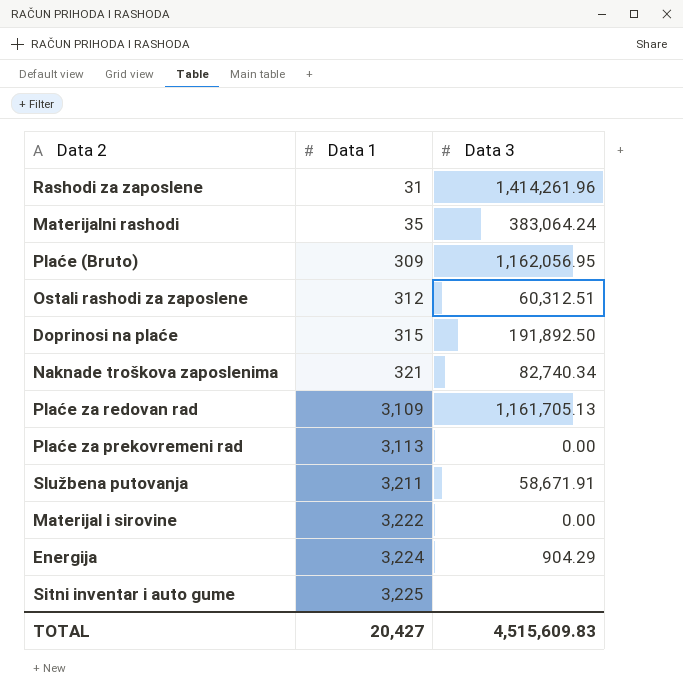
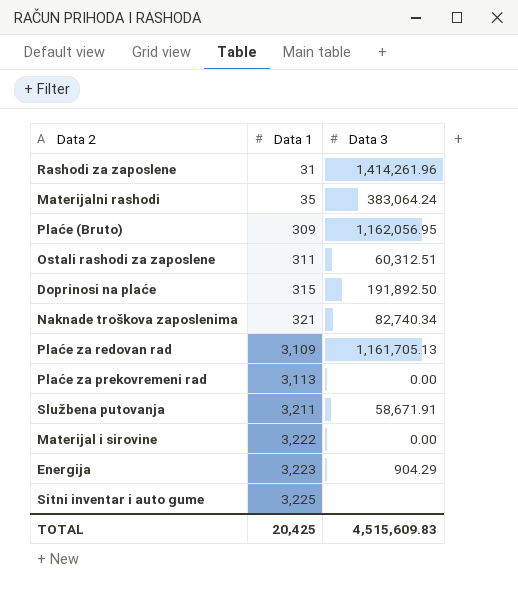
Ostali rashodi za zaposlene | Data 1: 312 -> 311
Energija | Data 1: 3,224 -> 3,223
TOTAL | Data 1: 20,427 -> 20,425

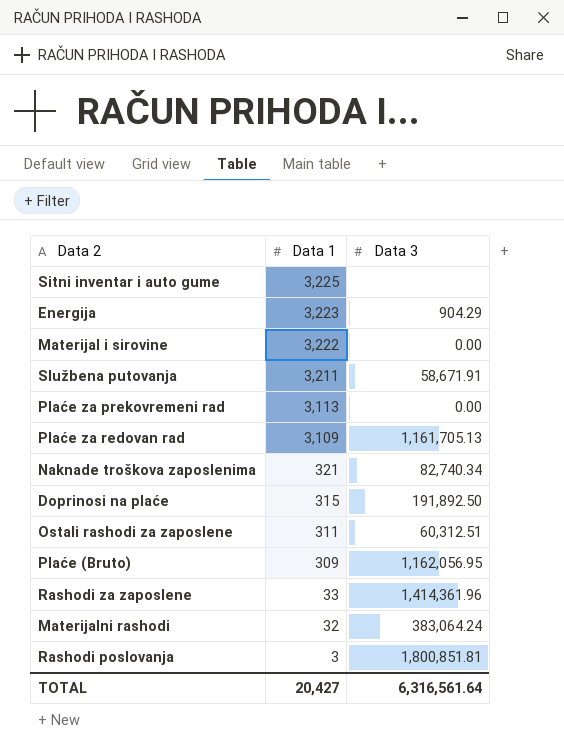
row order: Data 1 ascending -> Data 1 descending
Rashodi za zaposlene | Data 1: 31 -> 33
Rashodi za zaposlene | Data 3: 1,414,261.96 -> 1,414,361.96
Materijalni rashodi | Data 1: 35 -> 32
row Rashodi poslovanja: none -> 3 | 1,800,851.81
TOTAL | Data 1: 20,425 -> 20,427
TOTAL | Data 3: 4,515,609.83 -> 6,316,561.64

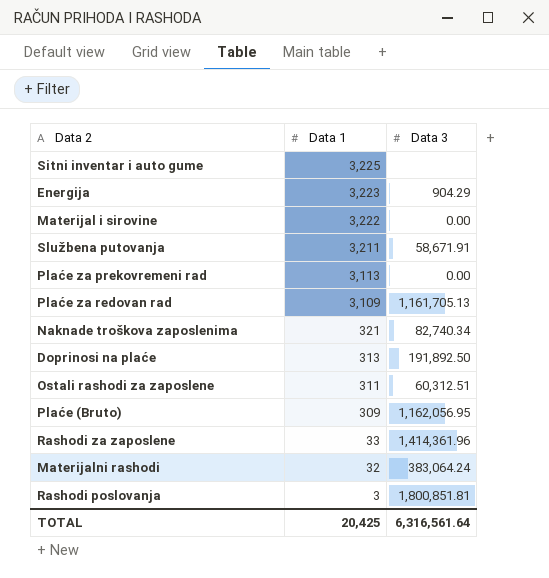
Doprinosi na plaće | Data 1: 315 -> 313
TOTAL | Data 1: 20,427 -> 20,425

